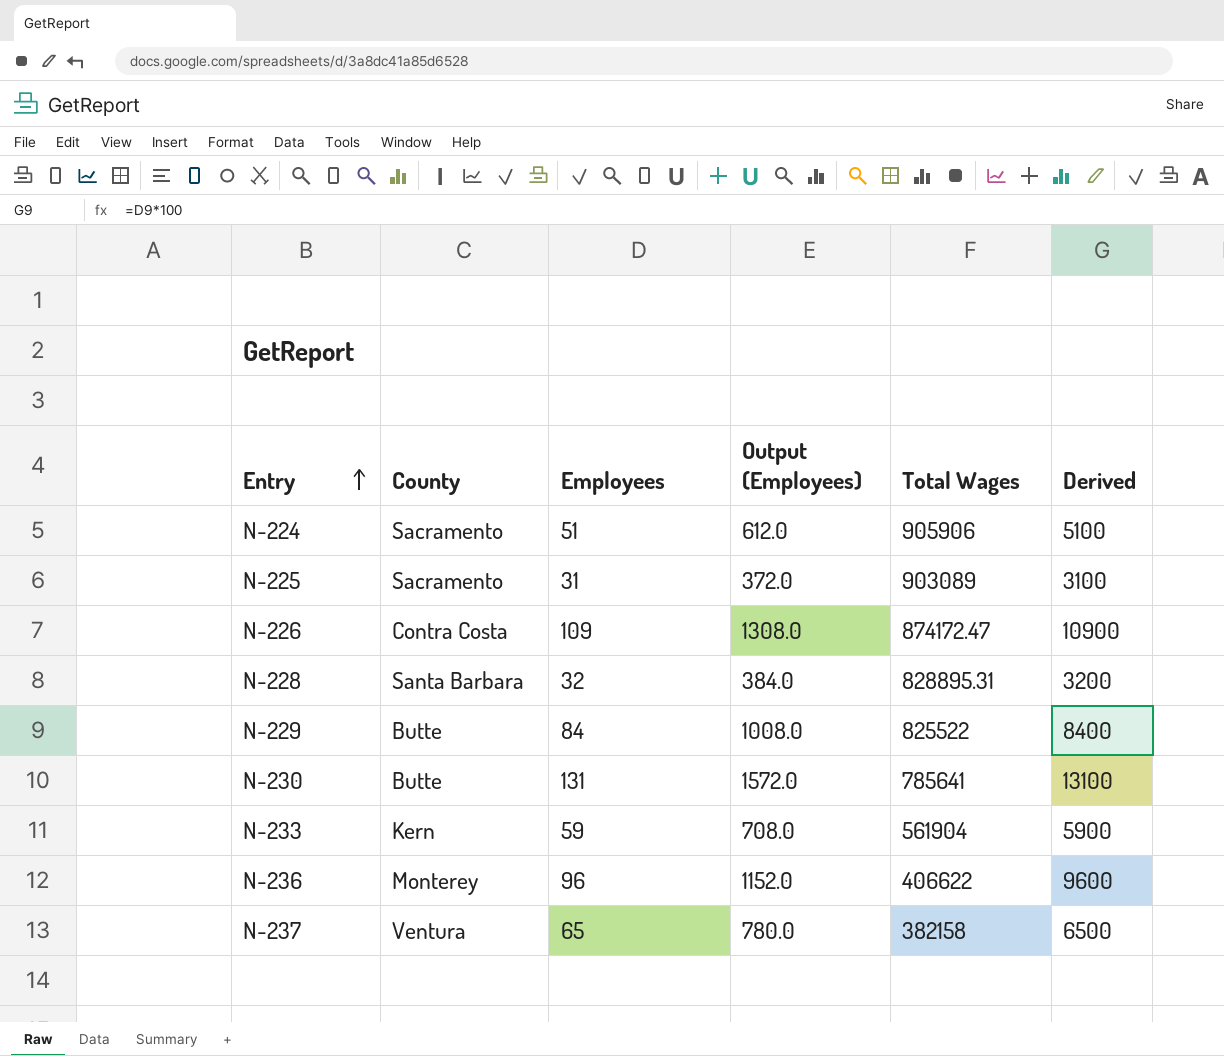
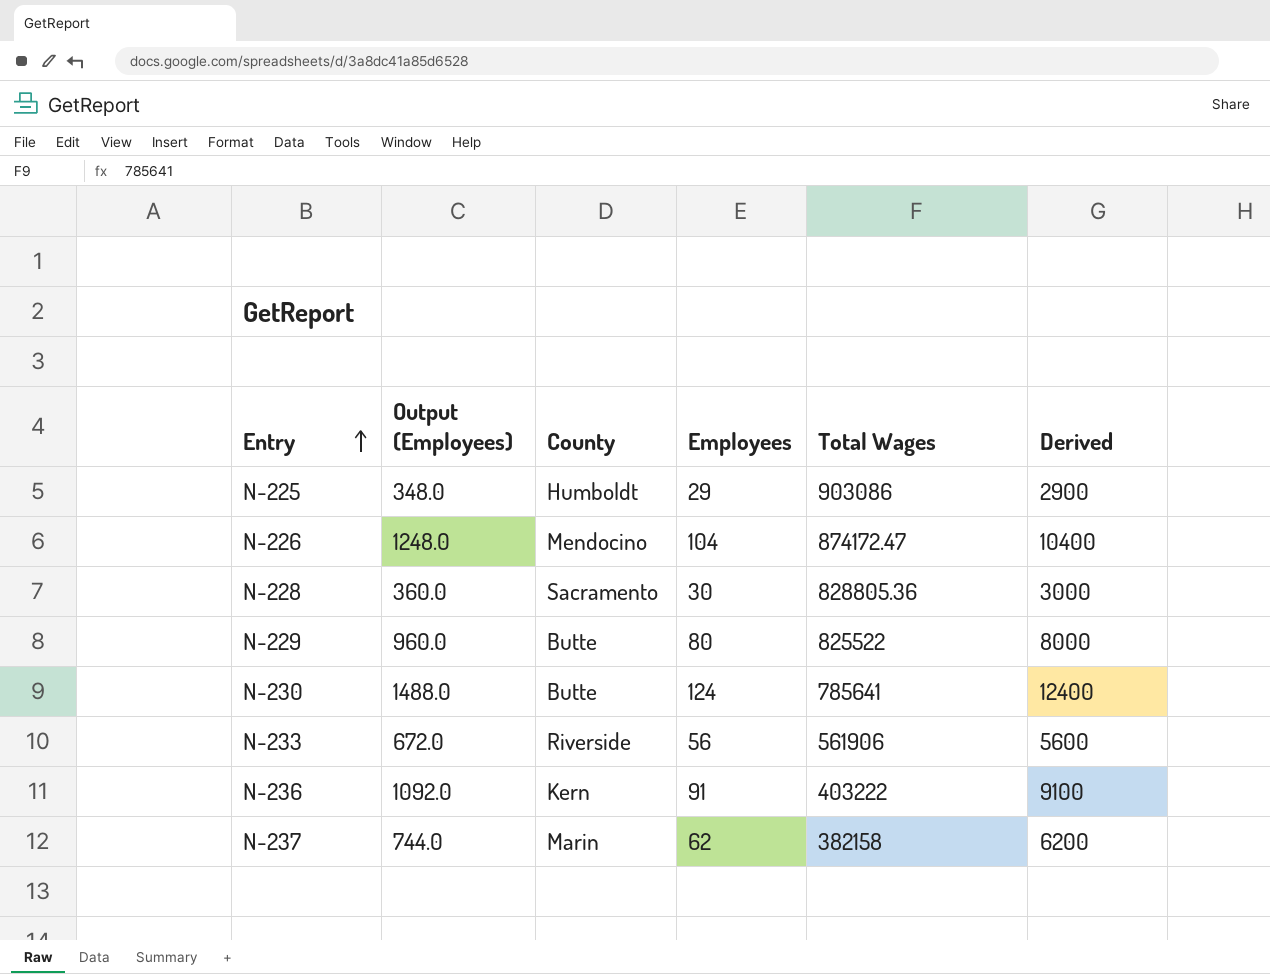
column Output (Employees) | position: 4 -> 2
row N-224: Sacramento | 51 | 612.0 | 905906 | 5100 -> none
N-225 | Output (Employees): 372.0 -> 348.0
N-225 | County: Sacramento -> Humboldt
N-225 | Employees: 31 -> 29
N-225 | Total Wages: 903089 -> 903086
N-225 | Derived: 3100 -> 2900
N-226 | Output (Employees): 1308.0 -> 1248.0
N-226 | County: Contra Costa -> Mendocino
N-226 | Employees: 109 -> 104
N-226 | Derived: 10900 -> 10400
N-228 | Output (Employees): 384.0 -> 360.0
N-228 | County: Santa Barbara -> Sacramento
N-228 | Employees: 32 -> 30
N-228 | Total Wages: 828895.31 -> 828805.36
N-228 | Derived: 3200 -> 3000
N-229 | Output (Employees): 1008.0 -> 960.0
N-229 | Employees: 84 -> 80
N-229 | Derived: 8400 -> 8000
N-230 | Output (Employees): 1572.0 -> 1488.0
N-230 | Employees: 131 -> 124
N-230 | Derived: 13100 -> 12400
N-233 | Output (Employees): 708.0 -> 672.0
N-233 | County: Kern -> Riverside
N-233 | Employees: 59 -> 56
N-233 | Total Wages: 561904 -> 561906
N-233 | Derived: 5900 -> 5600
N-236 | Output (Employees): 1152.0 -> 1092.0
N-236 | County: Monterey -> Kern
N-236 | Employees: 96 -> 91
N-236 | Total Wages: 406622 -> 403222
N-236 | Derived: 9600 -> 9100
N-237 | Output (Employees): 780.0 -> 744.0
N-237 | County: Ventura -> Marin
N-237 | Employees: 65 -> 62
N-237 | Derived: 6500 -> 6200

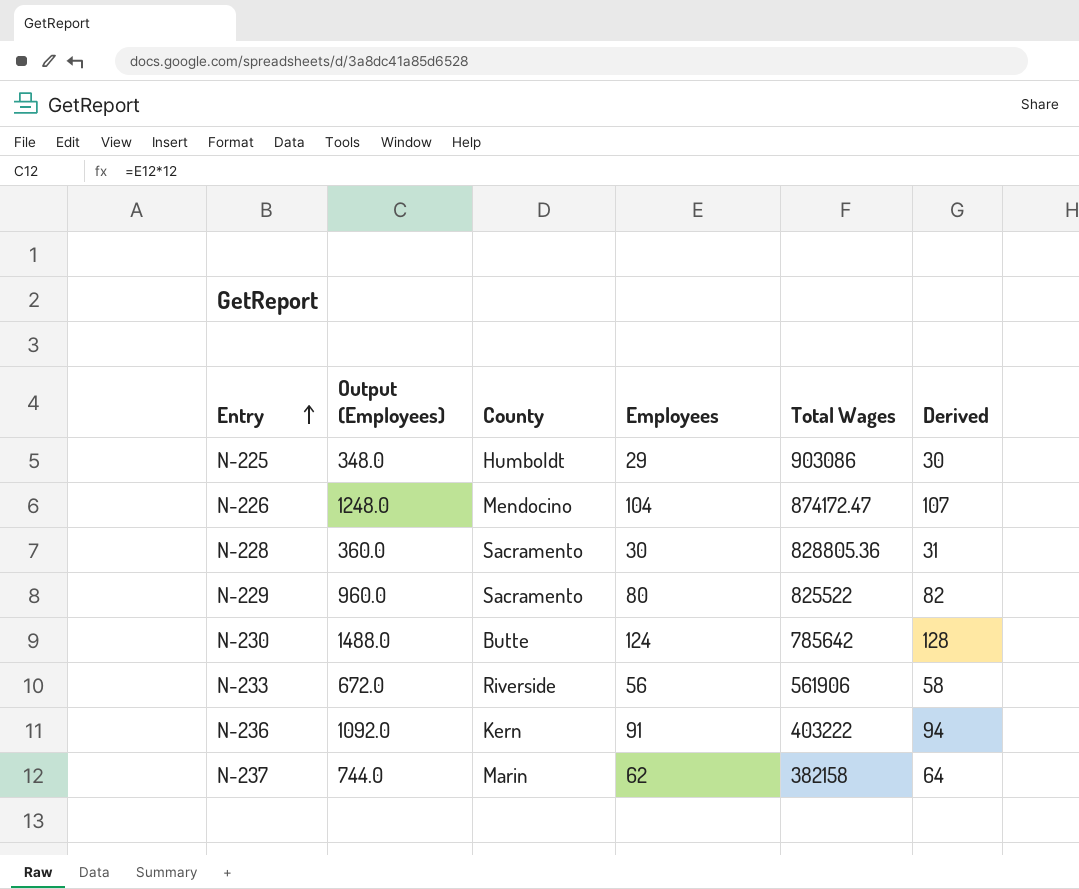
column Derived | formula: [Employees] * 100 -> [Employees] * 1.03
N-229 | County: Butte -> Sacramento
N-230 | Total Wages: 785641 -> 785642

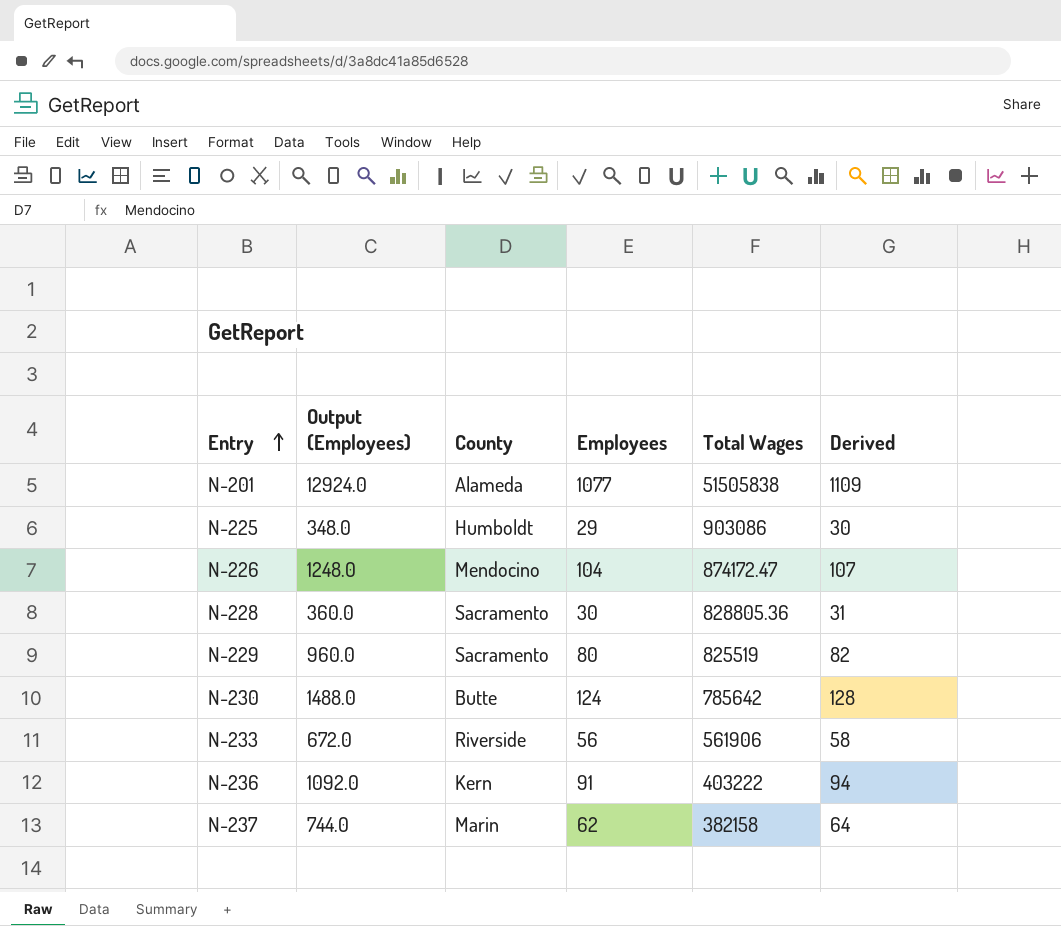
row N-201: none -> 12924.0 | Alameda | 1077 | 51505838 | 1109
N-229 | Total Wages: 825522 -> 825519

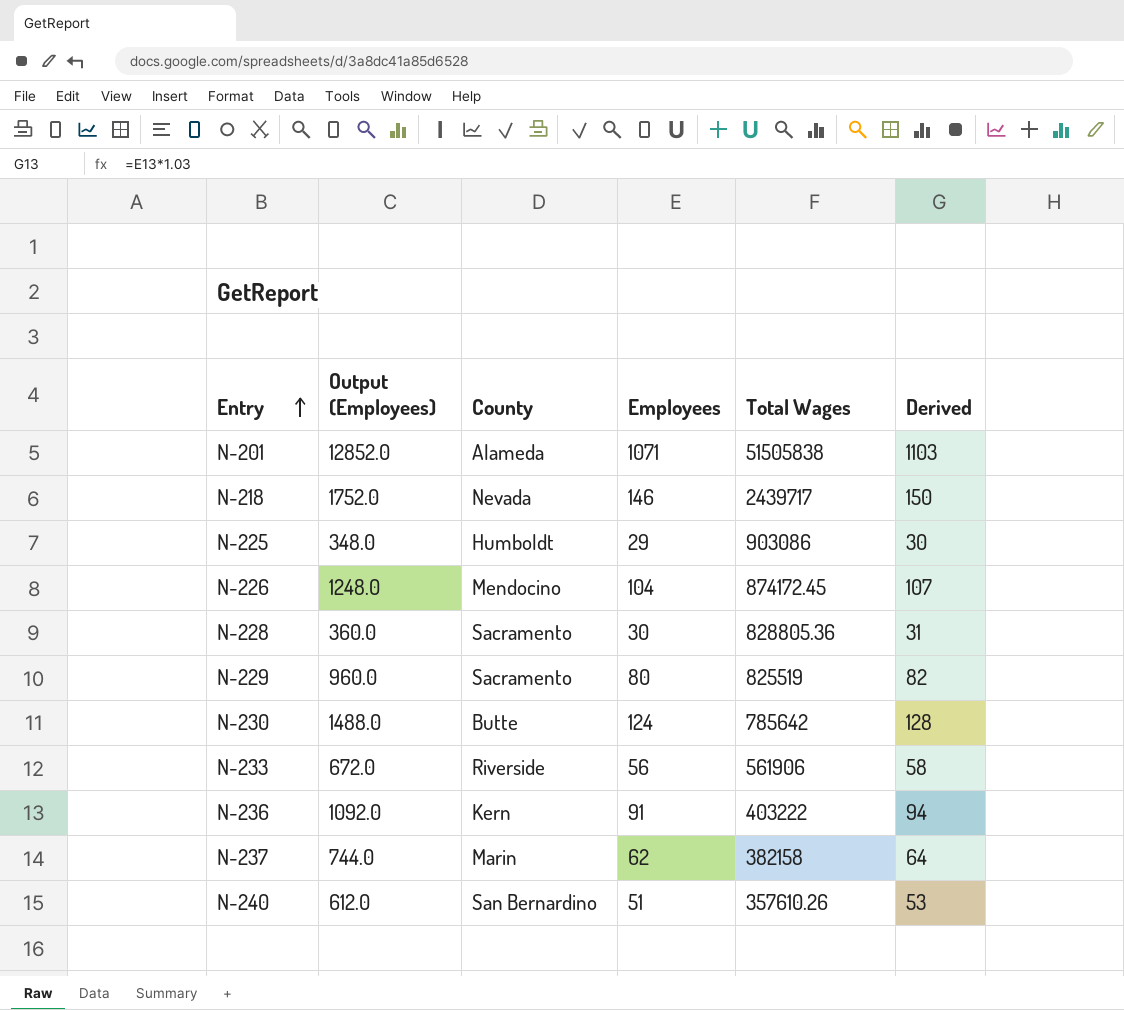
N-201 | Output (Employees): 12924.0 -> 12852.0
N-201 | Employees: 1077 -> 1071
N-201 | Derived: 1109 -> 1103
row N-218: none -> 1752.0 | Nevada | 146 | 2439717 | 150
N-226 | Total Wages: 874172.47 -> 874172.45
row N-240: none -> 612.0 | San Bernardino | 51 | 357610.26 | 53

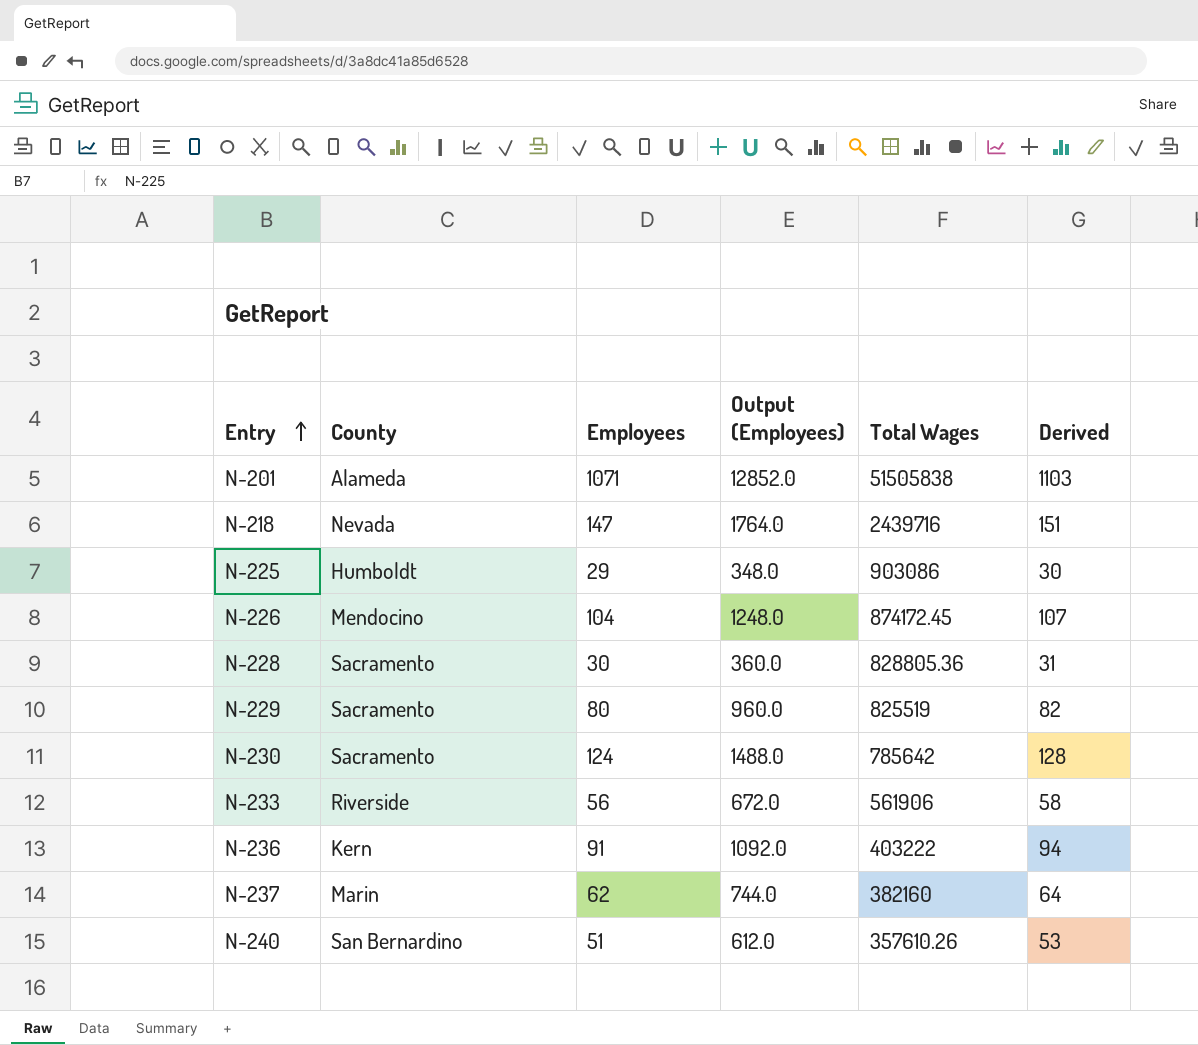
column Output (Employees) | position: 2 -> 4
N-218 | Employees: 146 -> 147
N-218 | Output (Employees): 1752.0 -> 1764.0
N-218 | Total Wages: 2439717 -> 2439716
N-218 | Derived: 150 -> 151
N-230 | County: Butte -> Sacramento
N-237 | Total Wages: 382158 -> 382160

